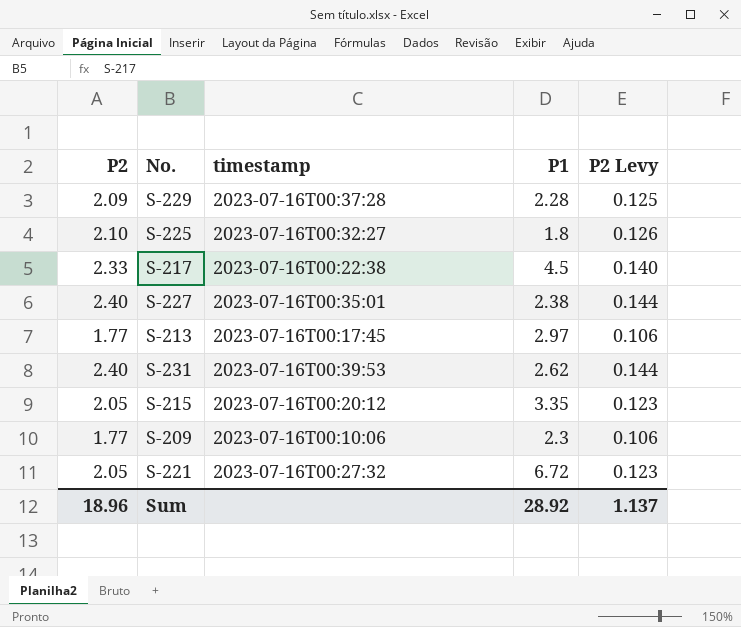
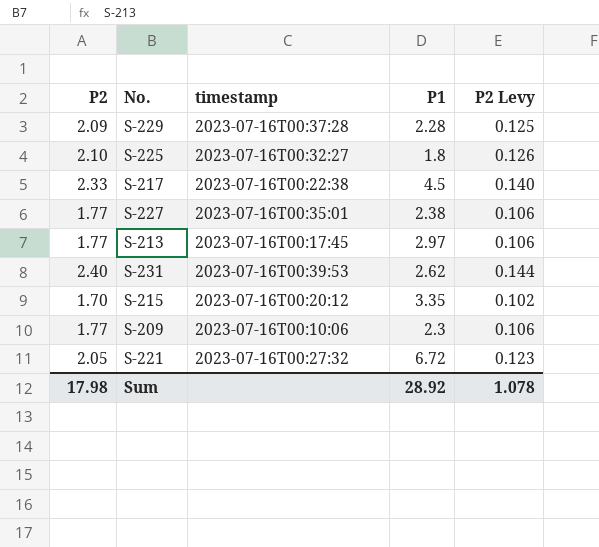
S-227 | P2: 2.40 -> 1.77
S-227 | P2 Levy: 0.144 -> 0.106
S-215 | P2: 2.05 -> 1.70
S-215 | P2 Levy: 0.123 -> 0.102
Sum | P2: 18.96 -> 17.98
Sum | P2 Levy: 1.137 -> 1.078

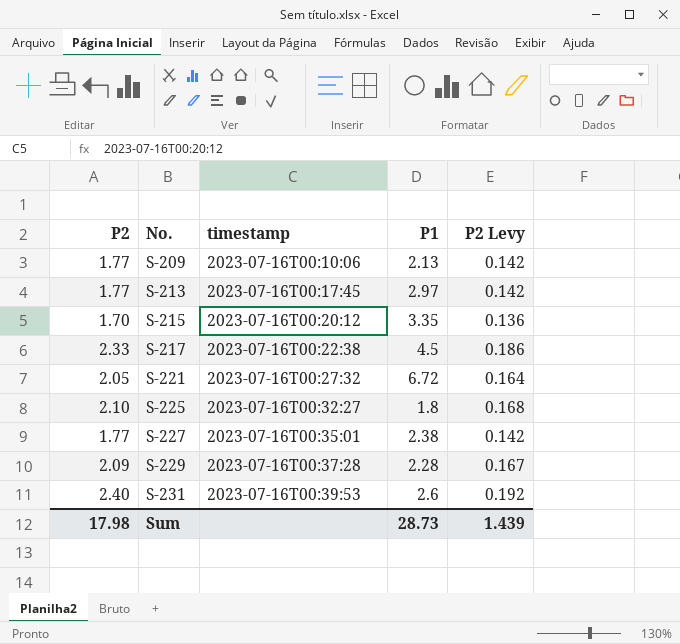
row order: none -> No. ascending
column P2 Levy | formula: [P2] * 0.06 -> [P2] * 0.08
S-209 | P1: 2.3 -> 2.13
S-231 | P1: 2.62 -> 2.6
Sum | P1: 28.92 -> 28.73
Sum | P2 Levy: 1.078 -> 1.439

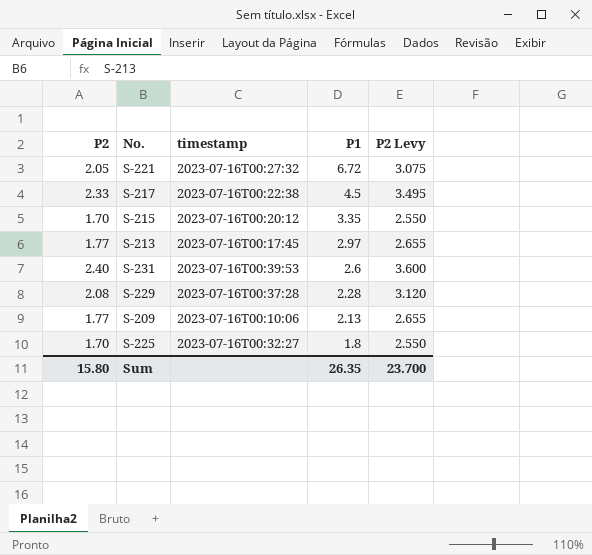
row order: No. ascending -> P1 descending
column P2 Levy | formula: [P2] * 0.08 -> [P2] * 1.5
row S-227: 1.77 | 2023-07-16T00:35:01 | 2.38 | 0.142 -> none
S-229 | P2: 2.09 -> 2.08
S-225 | P2: 2.10 -> 1.70
Sum | P2: 17.98 -> 15.80
Sum | P1: 28.73 -> 26.35
Sum | P2 Levy: 1.439 -> 23.700

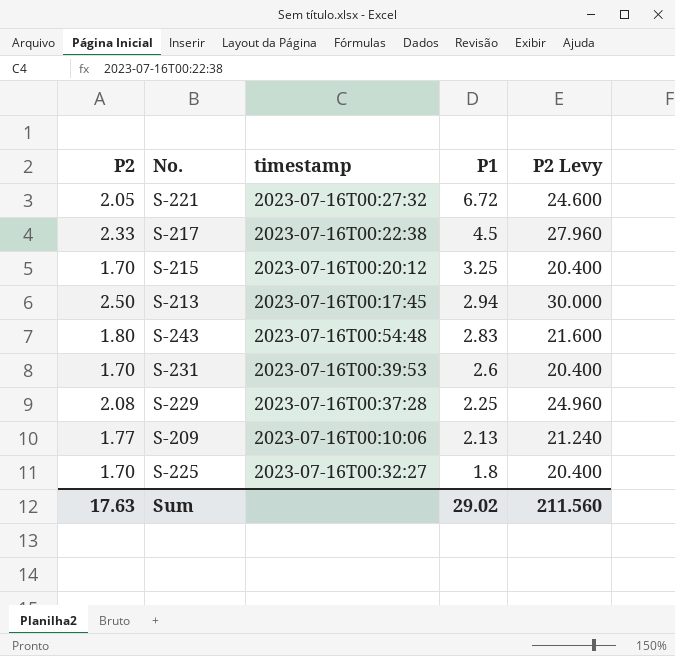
column P2 Levy | formula: [P2] * 1.5 -> [P2] * 12
S-215 | P1: 3.35 -> 3.25
S-213 | P2: 1.77 -> 2.50
S-213 | P1: 2.97 -> 2.94
row S-243: none -> 1.80 | 2023-07-16T00:54:48 | 2.83 | 21.600
S-231 | P2: 2.40 -> 1.70
S-229 | P1: 2.28 -> 2.25
Sum | P2: 15.80 -> 17.63
Sum | P1: 26.35 -> 29.02
Sum | P2 Levy: 23.700 -> 211.560

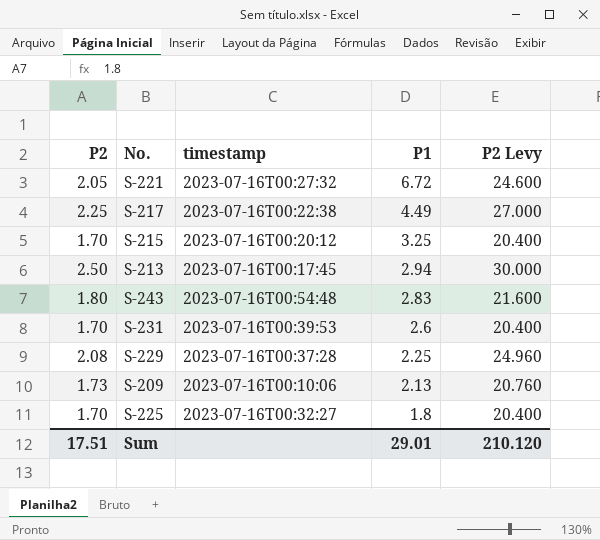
S-217 | P2: 2.33 -> 2.25
S-217 | P1: 4.5 -> 4.49
S-217 | P2 Levy: 27.960 -> 27.000
S-209 | P2: 1.77 -> 1.73
S-209 | P2 Levy: 21.240 -> 20.760
Sum | P2: 17.63 -> 17.51
Sum | P1: 29.02 -> 29.01
Sum | P2 Levy: 211.560 -> 210.120

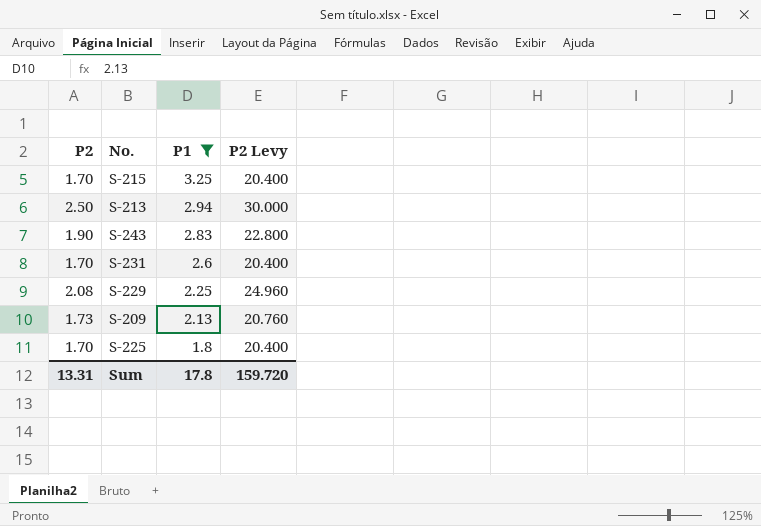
filter: none -> P1 <= 3.25
column timestamp | position: 3 -> none
S-243 | P2: 1.80 -> 1.90
S-243 | P2 Levy: 21.600 -> 22.800
Sum | P2: 17.51 -> 13.31
Sum | P1: 29.01 -> 17.8
Sum | P2 Levy: 210.120 -> 159.720

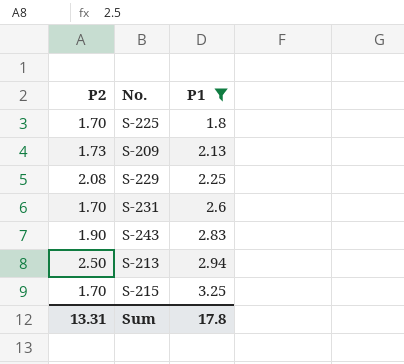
row order: P1 descending -> P1 ascending
column P2 Levy | formula: [P2] * 12 -> none

